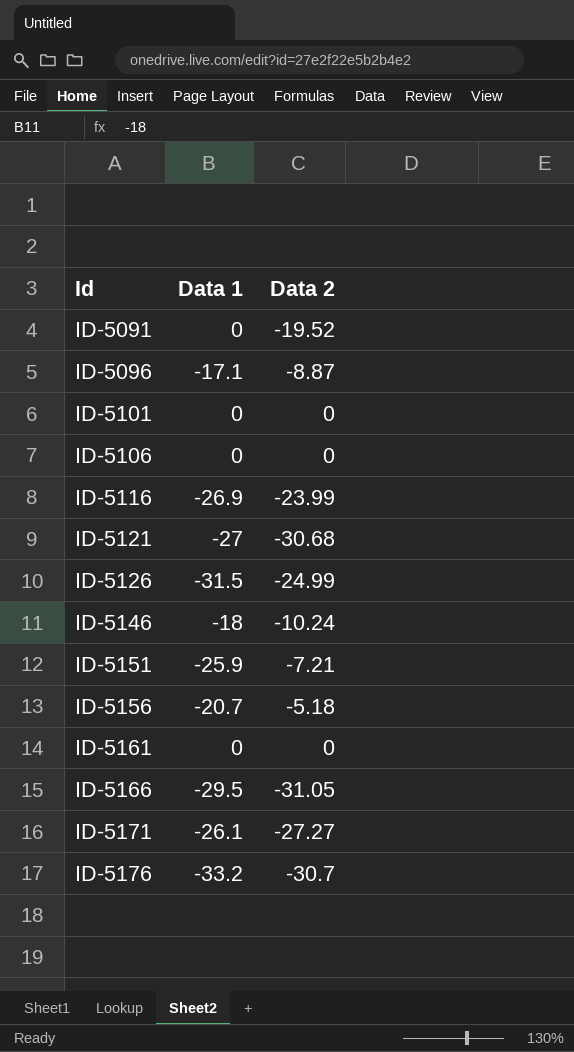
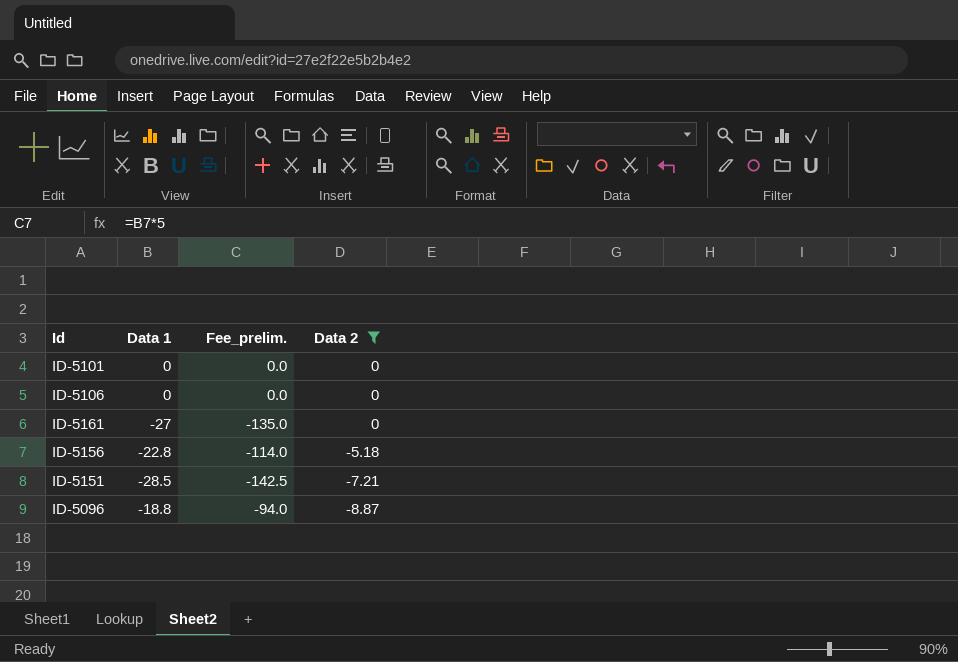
filter: none -> Data 2 >= -8.87
row order: Id ascending -> Data 2 descending
column Fee_prelim. | formula: none -> [Data 1] * 5
ID-5161 | Data 1: 0 -> -27
ID-5156 | Data 1: -20.7 -> -22.8
ID-5151 | Data 1: -25.9 -> -28.5
ID-5096 | Data 1: -17.1 -> -18.8

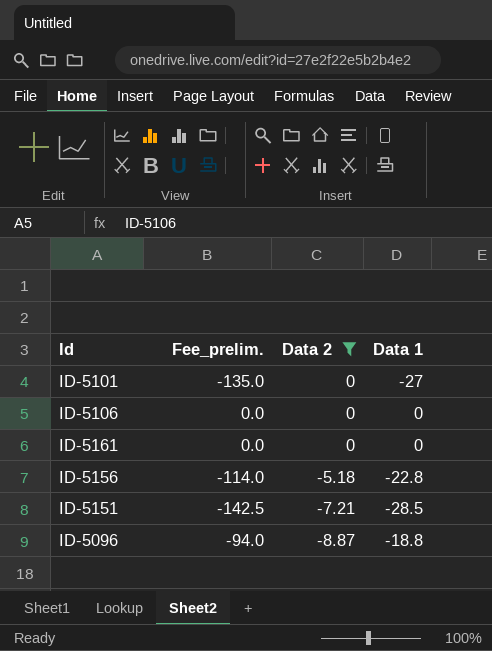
column Data 1 | position: 2 -> 4
ID-5101 | Fee_prelim.: 0.0 -> -135.0
ID-5101 | Data 1: 0 -> -27
ID-5161 | Fee_prelim.: -135.0 -> 0.0
ID-5161 | Data 1: -27 -> 0

